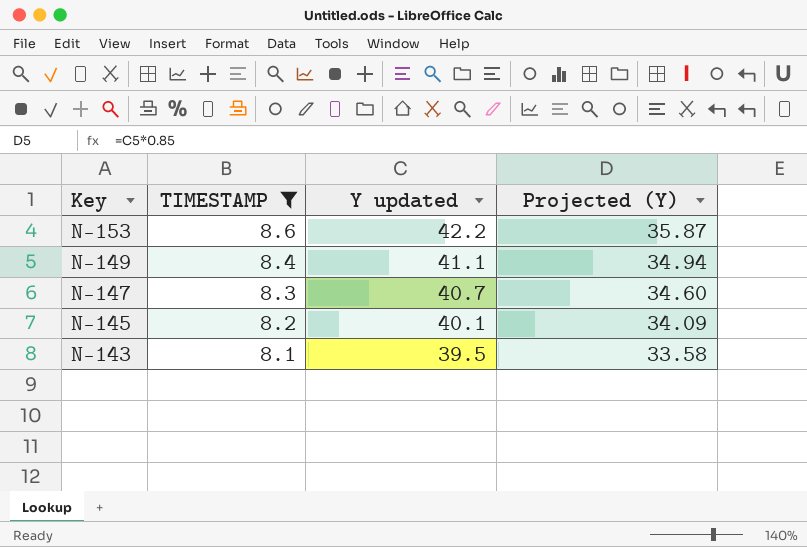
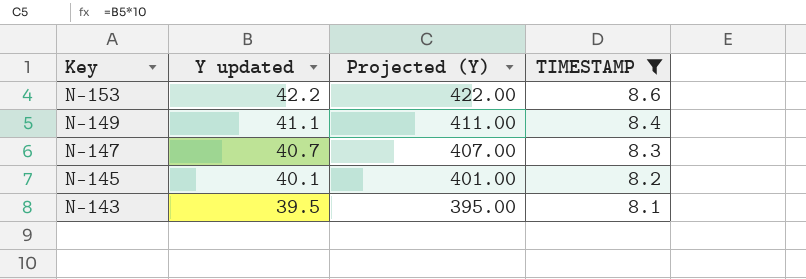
column Projected (Y) | formula: [Y updated] * 0.85 -> [Y updated] * 10
column TIMESTAMP | position: 2 -> 4

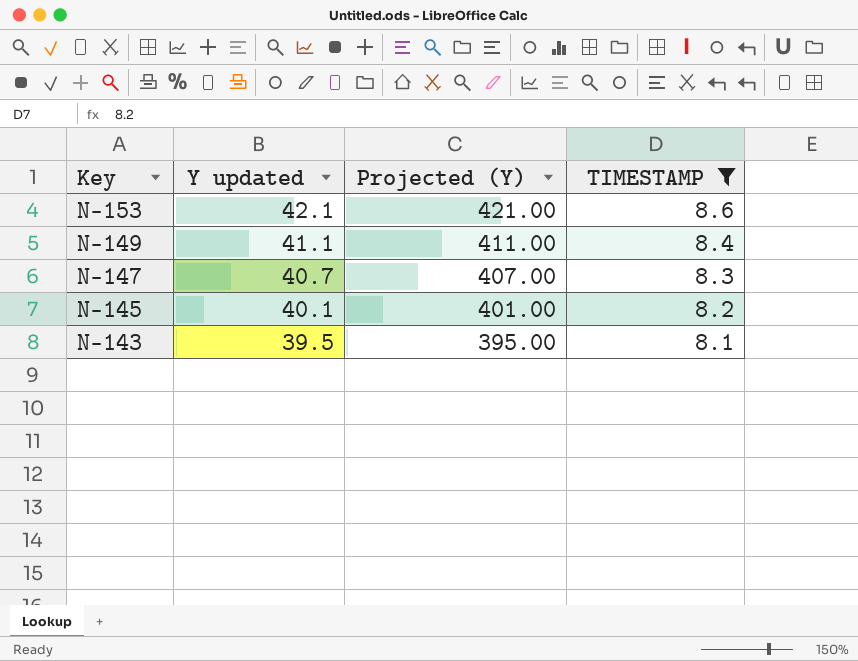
N-153 | Y updated: 42.2 -> 42.1
N-153 | Projected (Y): 422.00 -> 421.00

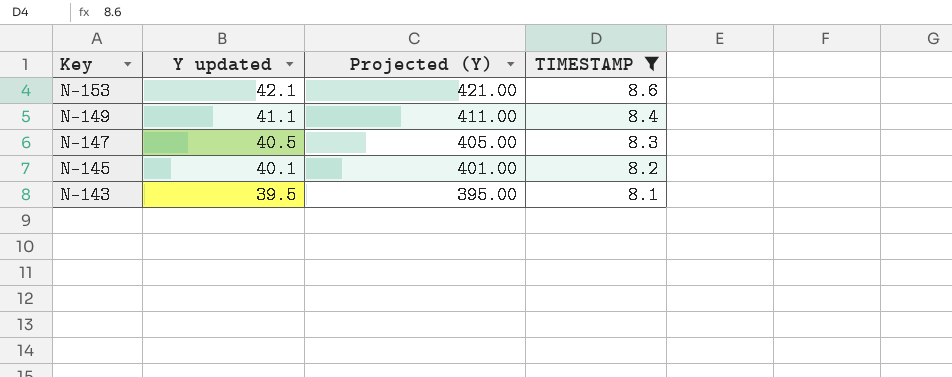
N-147 | Y updated: 40.7 -> 40.5
N-147 | Projected (Y): 407.00 -> 405.00

